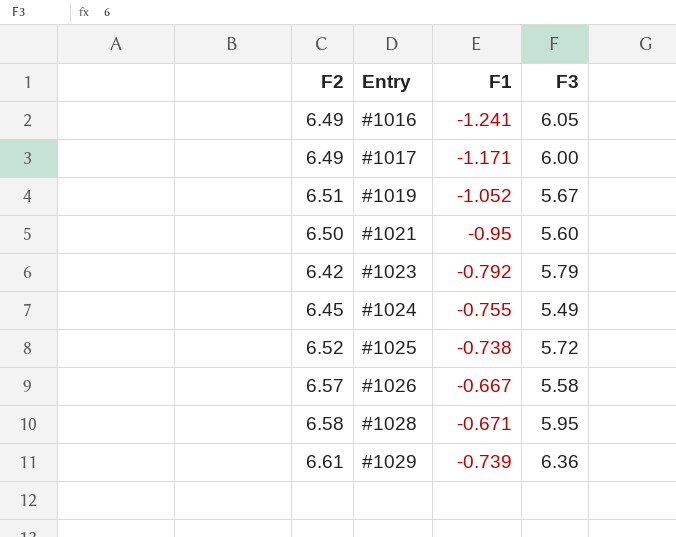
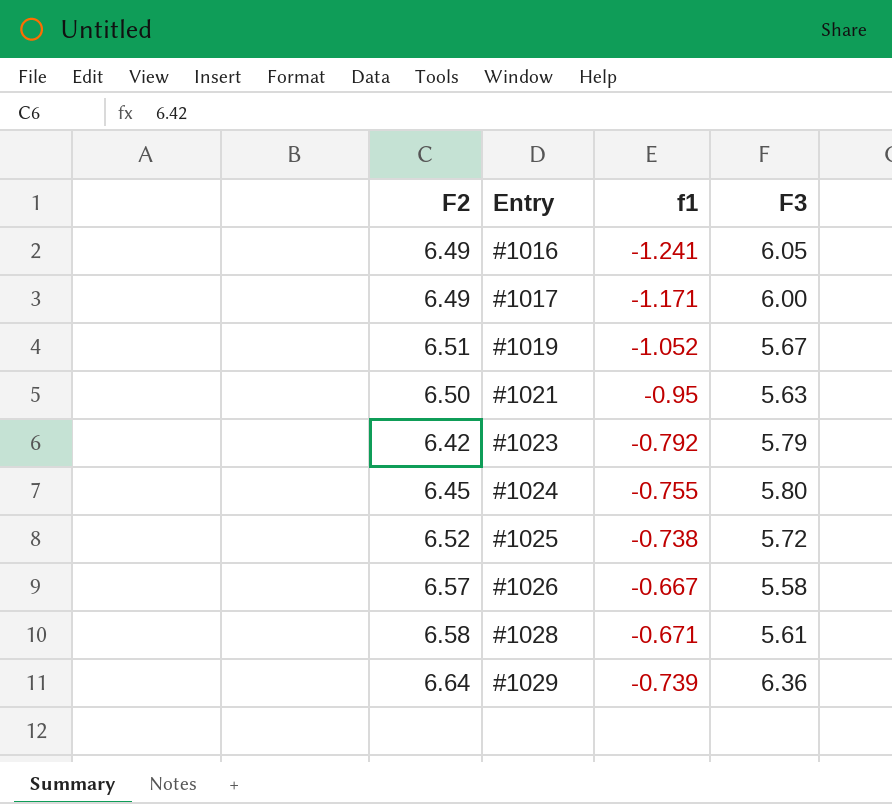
column name: F1 -> f1
#1021 | F3: 5.60 -> 5.63
#1024 | F3: 5.49 -> 5.80
#1028 | F3: 5.95 -> 5.61
#1029 | F2: 6.61 -> 6.64

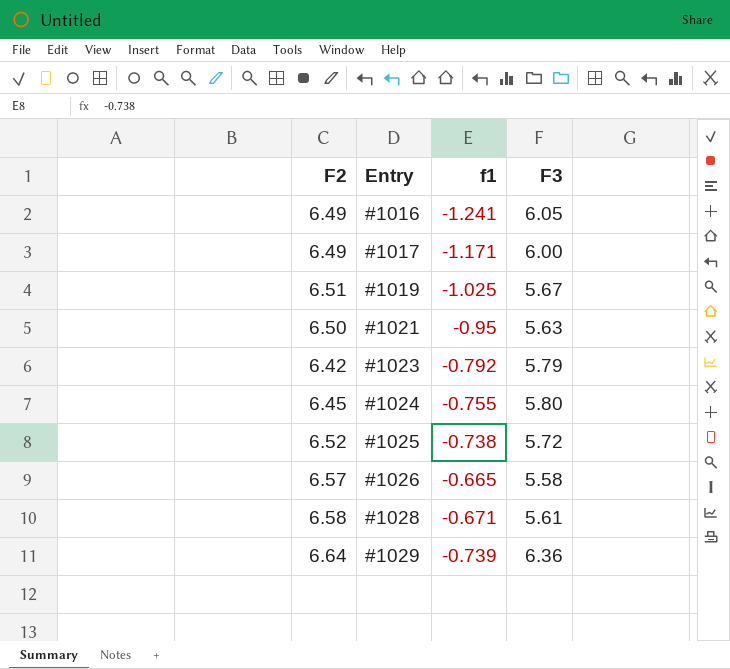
#1019 | f1: -1.052 -> -1.025
#1026 | f1: -0.667 -> -0.665

